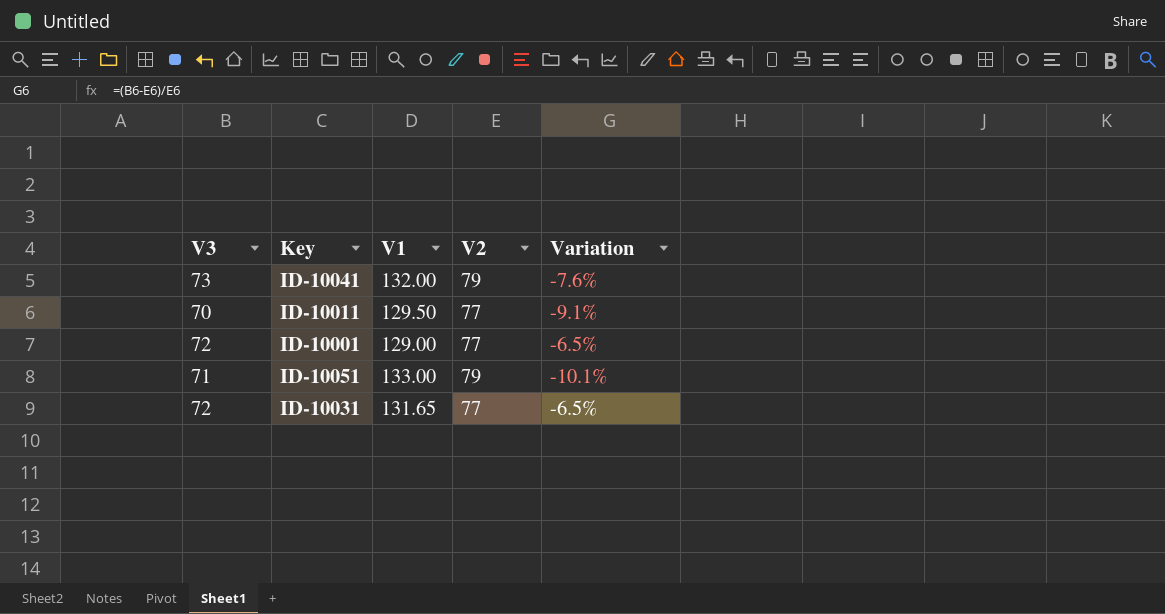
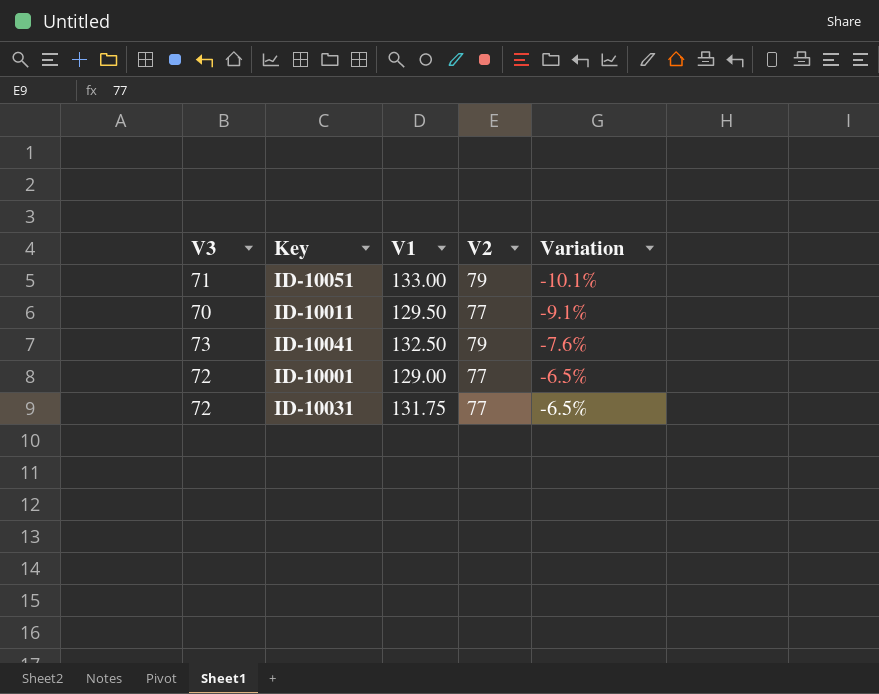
row order: none -> Variation ascending
ID-10041 | V1: 132.00 -> 132.50
ID-10031 | V1: 131.65 -> 131.75

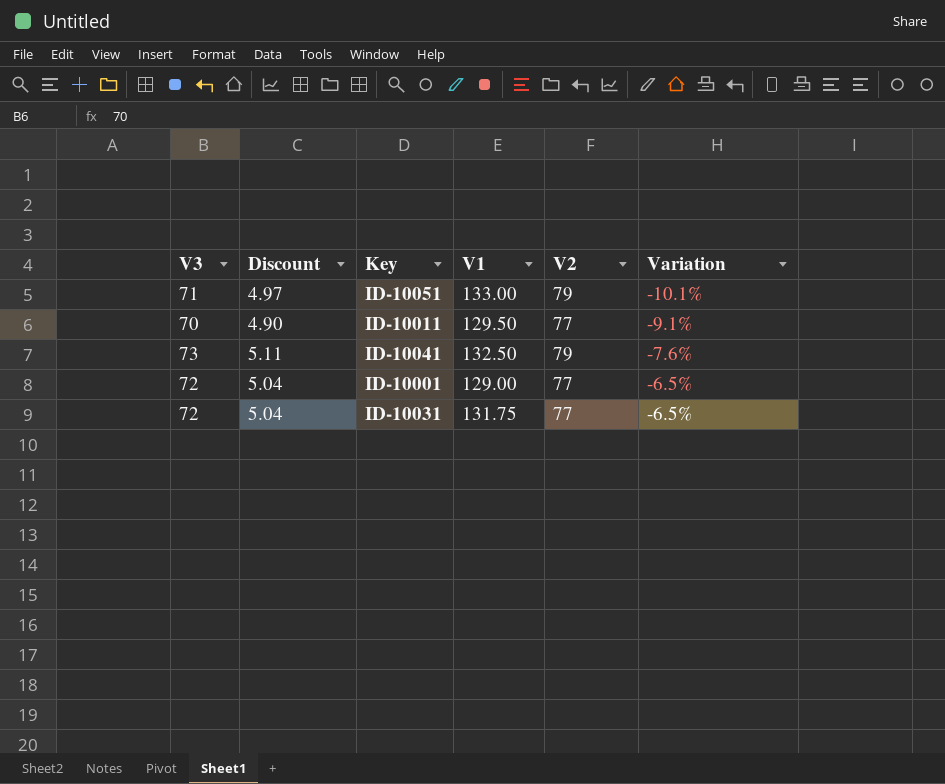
column Discount | formula: none -> [V3] * 0.07

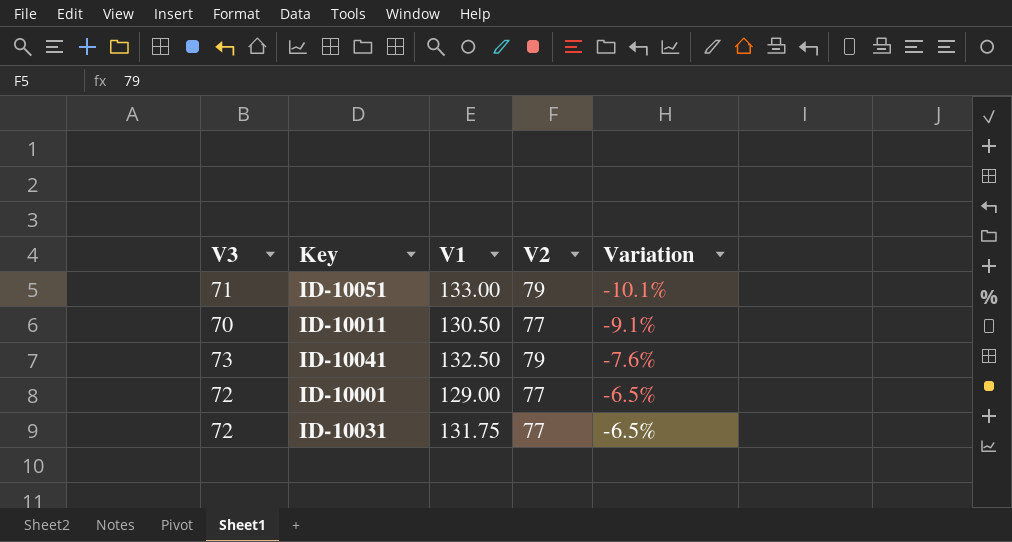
column Discount | formula: [V3] * 0.07 -> none
ID-10011 | V1: 129.50 -> 130.50

